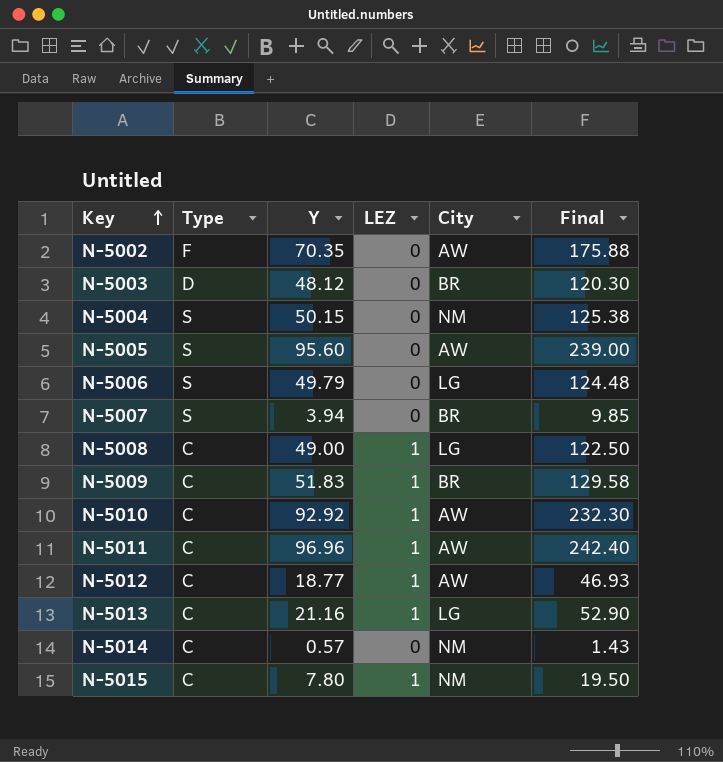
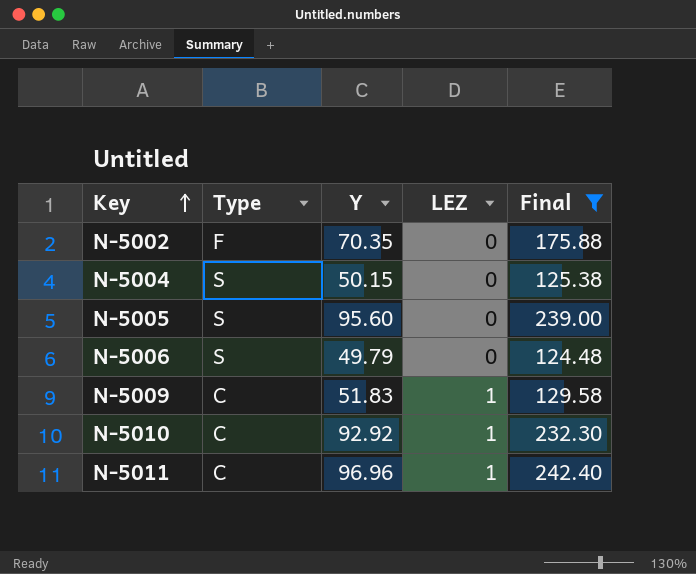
filter: none -> Final >= 124.48
column City | position: 5 -> none

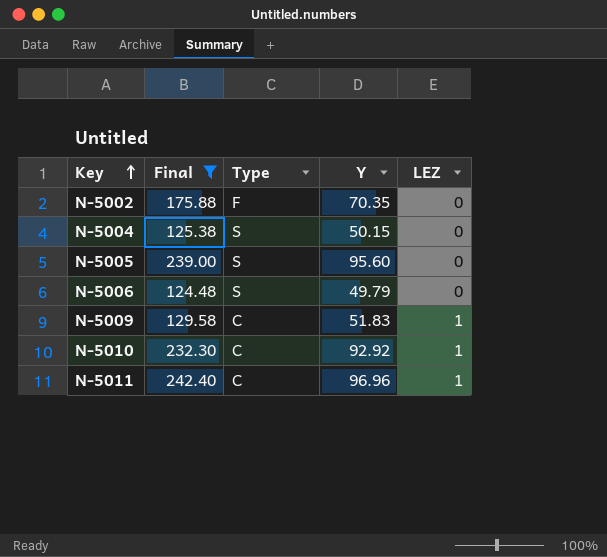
column Final | position: 5 -> 2

